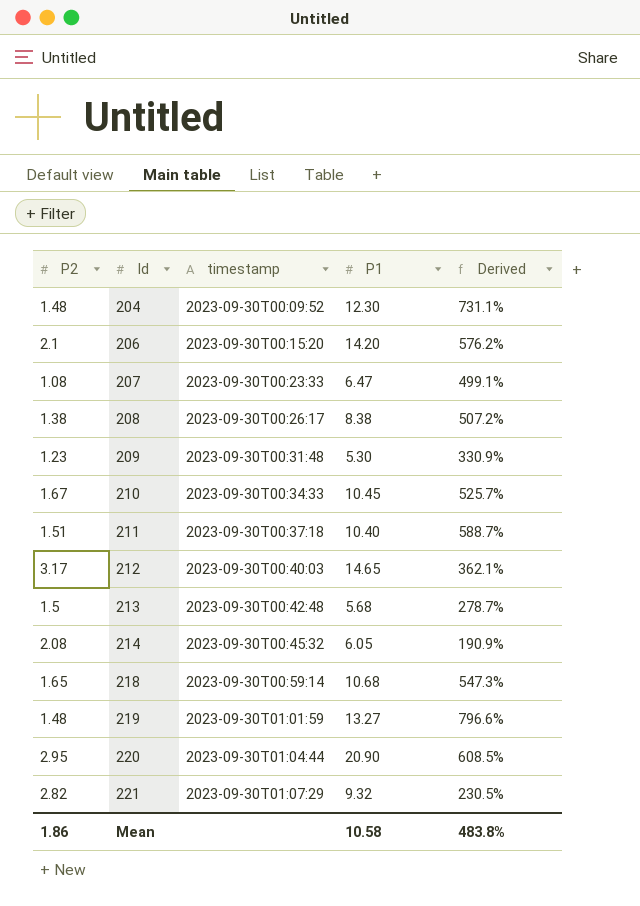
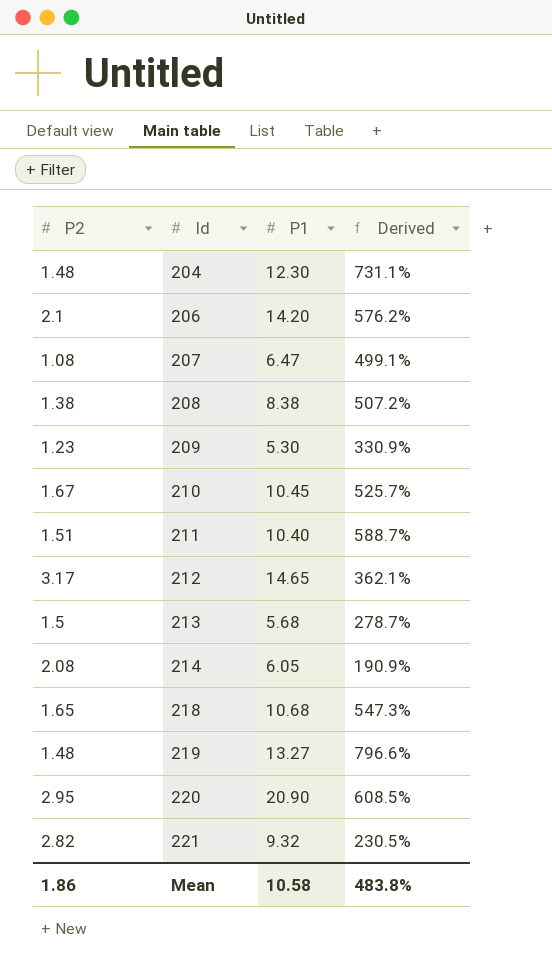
column timestamp | position: 3 -> none

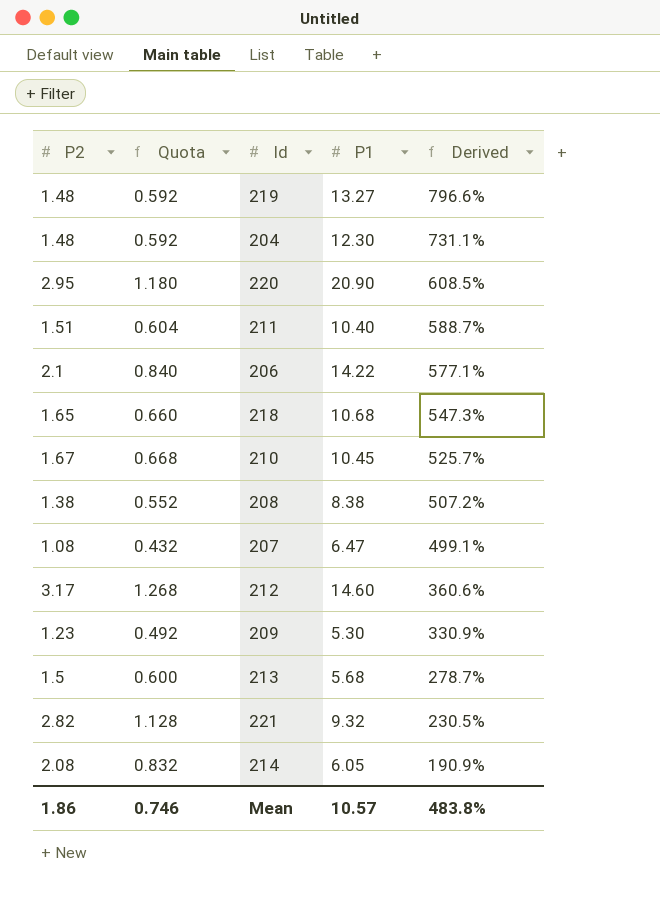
row order: Id ascending -> Derived descending
column Quota | formula: none -> [P2] * 0.4
206 | P1: 14.20 -> 14.22
206 | Derived: 576.2% -> 577.1%
212 | P1: 14.65 -> 14.60
212 | Derived: 362.1% -> 360.6%
Mean | P1: 10.58 -> 10.57

